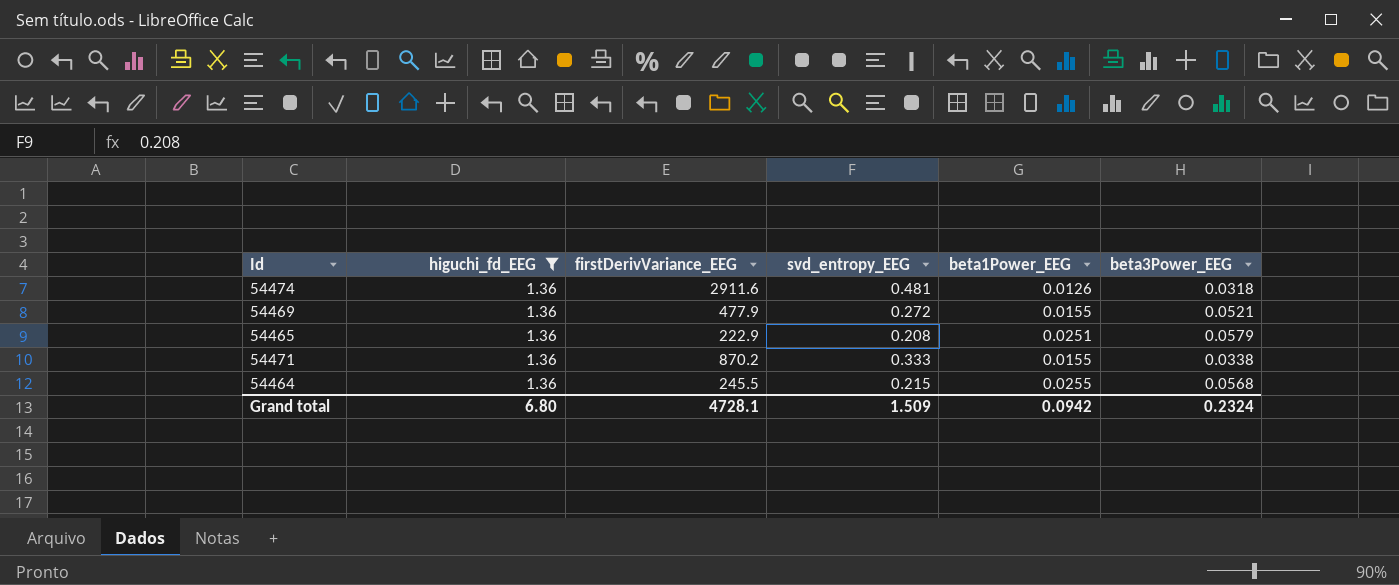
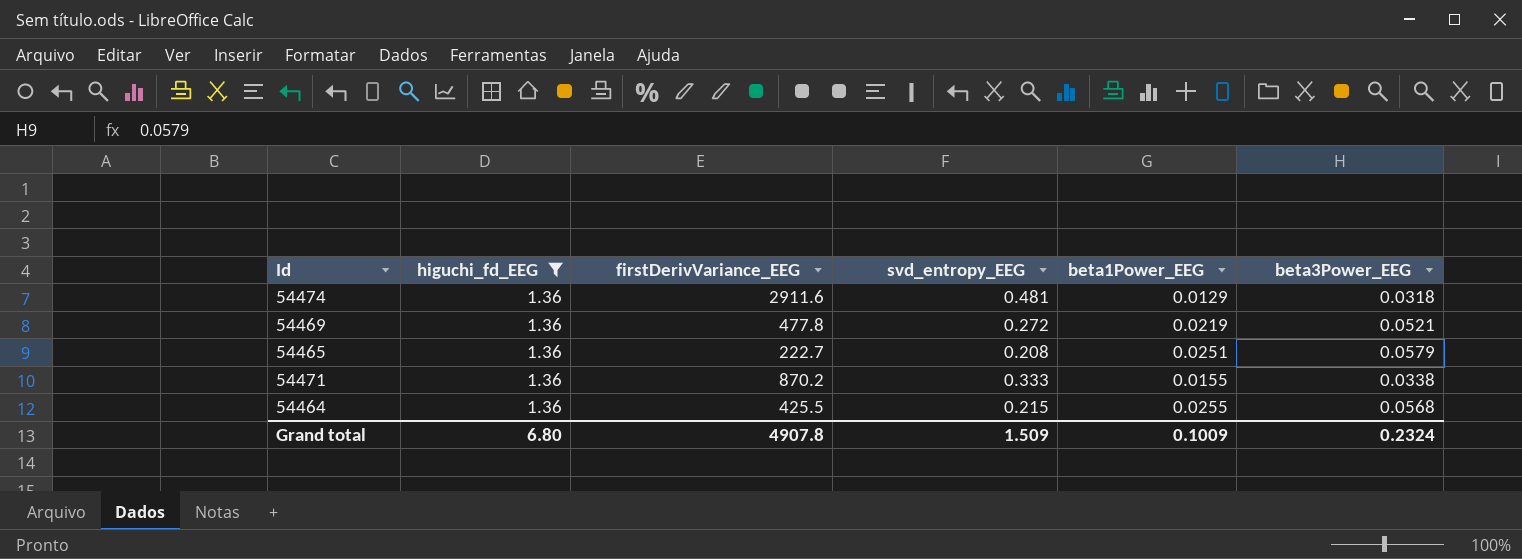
54474 | beta1Power_EEG: 0.0126 -> 0.0129
54469 | firstDerivVariance_EEG: 477.9 -> 477.8
54469 | beta1Power_EEG: 0.0155 -> 0.0219
54465 | firstDerivVariance_EEG: 222.9 -> 222.7
54464 | firstDerivVariance_EEG: 245.5 -> 425.5
Grand total | firstDerivVariance_EEG: 4728.1 -> 4907.8
Grand total | beta1Power_EEG: 0.0942 -> 0.1009

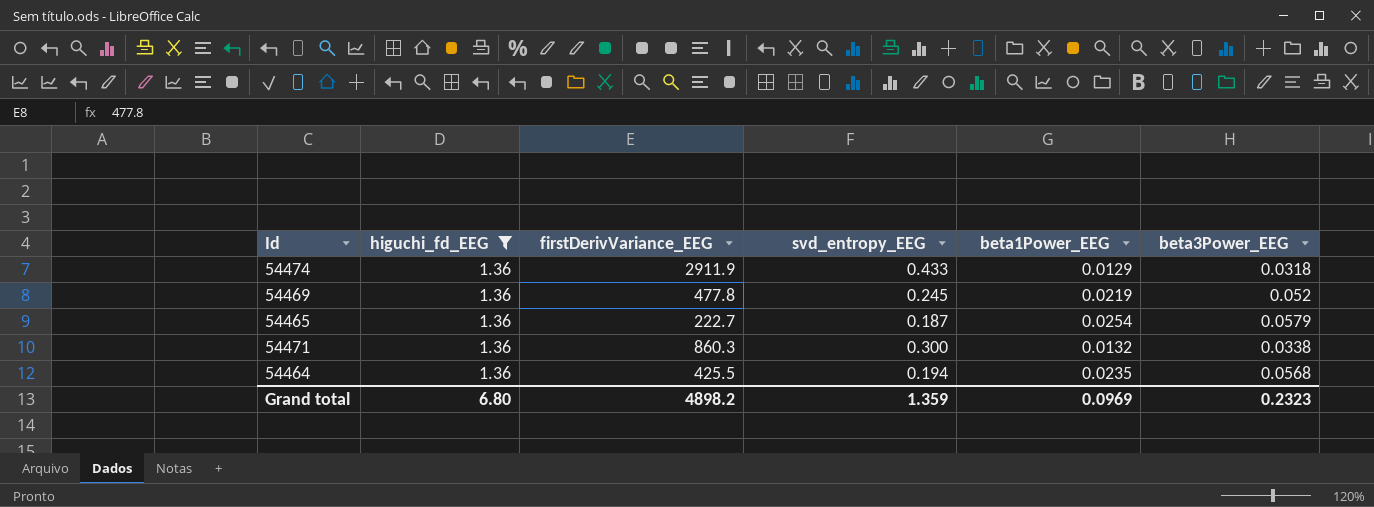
54474 | firstDerivVariance_EEG: 2911.6 -> 2911.9
54474 | svd_entropy_EEG: 0.481 -> 0.433
54469 | svd_entropy_EEG: 0.272 -> 0.245
54469 | beta3Power_EEG: 0.0521 -> 0.052
54465 | svd_entropy_EEG: 0.208 -> 0.187
54465 | beta1Power_EEG: 0.0251 -> 0.0254
54471 | firstDerivVariance_EEG: 870.2 -> 860.3
54471 | svd_entropy_EEG: 0.333 -> 0.300
54471 | beta1Power_EEG: 0.0155 -> 0.0132
54464 | svd_entropy_EEG: 0.215 -> 0.194
54464 | beta1Power_EEG: 0.0255 -> 0.0235
Grand total | firstDerivVariance_EEG: 4907.8 -> 4898.2
Grand total | svd_entropy_EEG: 1.509 -> 1.359
Grand total | beta1Power_EEG: 0.1009 -> 0.0969
Grand total | beta3Power_EEG: 0.2324 -> 0.2323

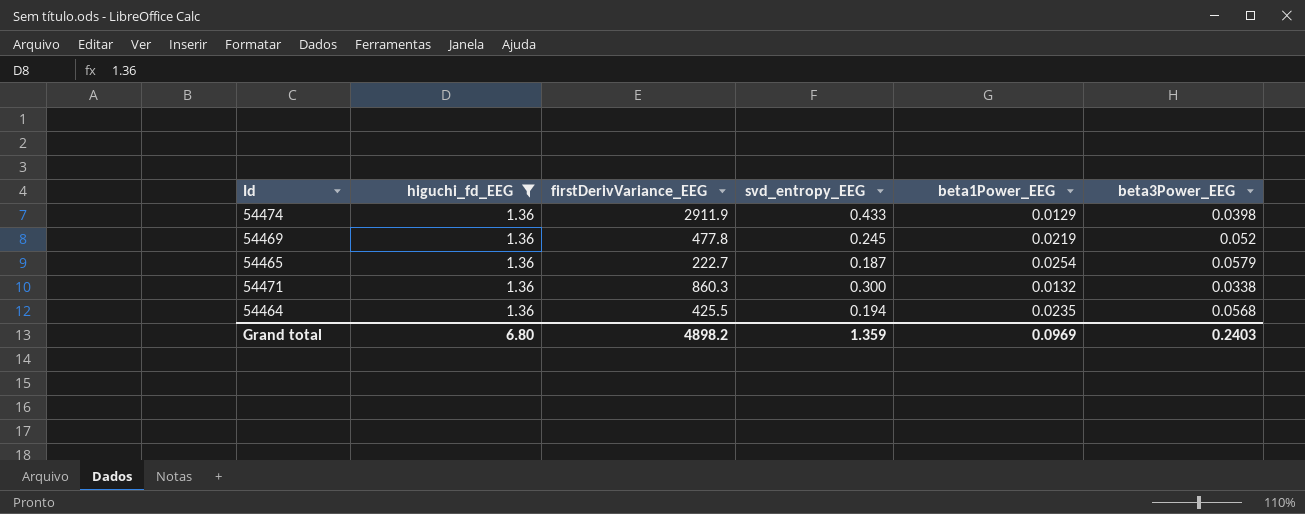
54474 | beta3Power_EEG: 0.0318 -> 0.0398
Grand total | beta3Power_EEG: 0.2323 -> 0.2403

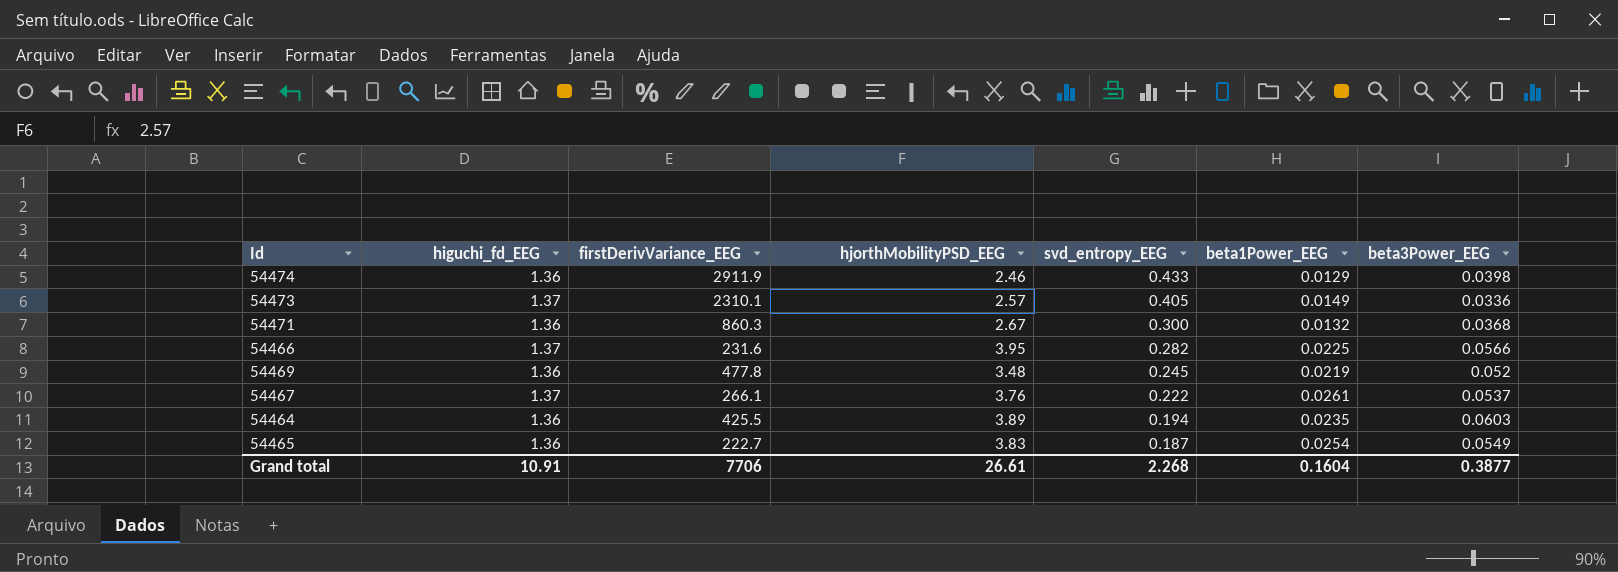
filter: higuchi_fd_EEG = 1.36 -> none
row order: none -> svd_entropy_EEG descending
column hjorthMobilityPSD_EEG | position: none -> 4
54471 | beta3Power_EEG: 0.0338 -> 0.0368
54464 | beta3Power_EEG: 0.0568 -> 0.0603
54465 | beta3Power_EEG: 0.0579 -> 0.0549
Grand total | higuchi_fd_EEG: 6.80 -> 10.91
Grand total | firstDerivVariance_EEG: 4898.2 -> 7706
Grand total | svd_entropy_EEG: 1.359 -> 2.268
Grand total | beta1Power_EEG: 0.0969 -> 0.1604
Grand total | beta3Power_EEG: 0.2403 -> 0.3877

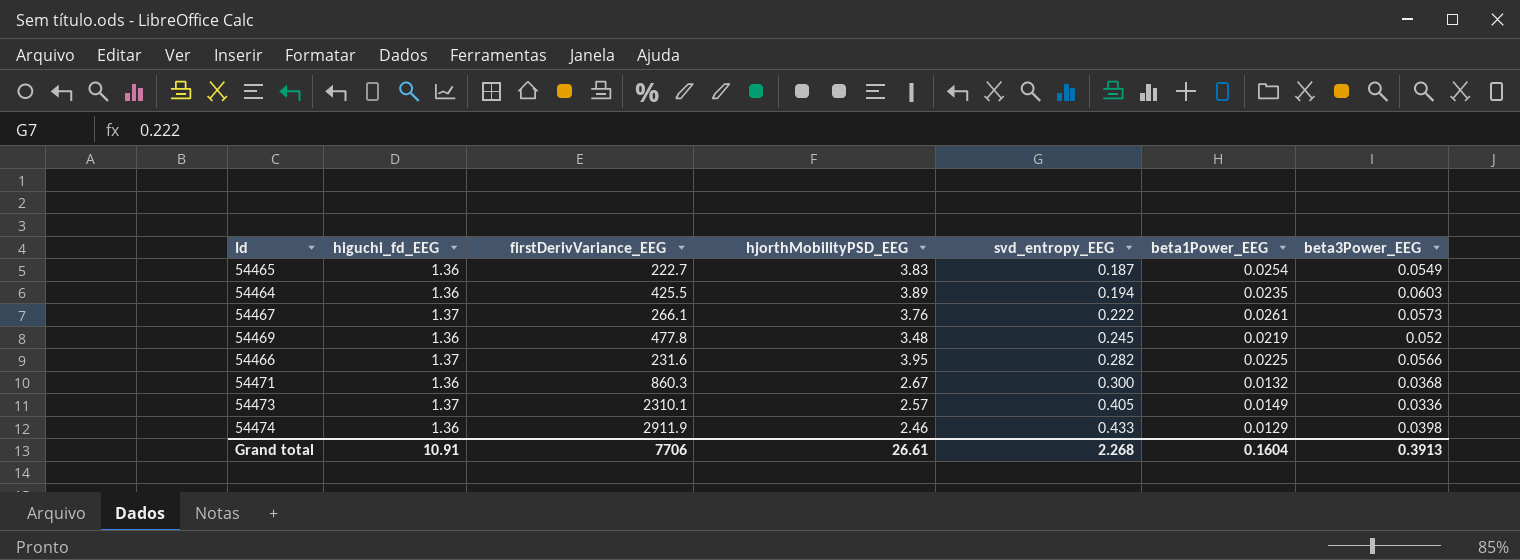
row order: svd_entropy_EEG descending -> svd_entropy_EEG ascending
54467 | beta3Power_EEG: 0.0537 -> 0.0573
Grand total | beta3Power_EEG: 0.3877 -> 0.3913

